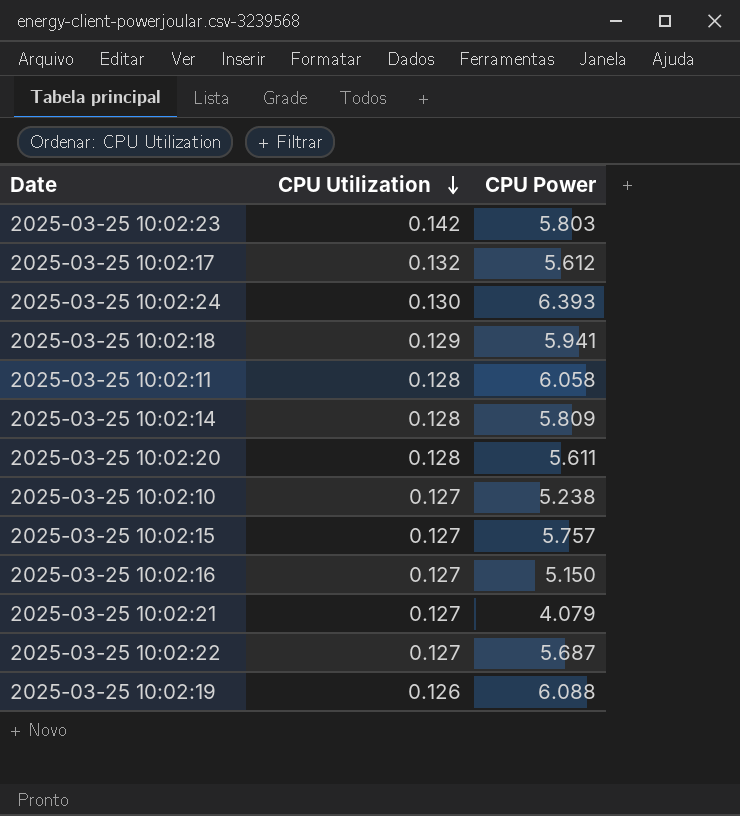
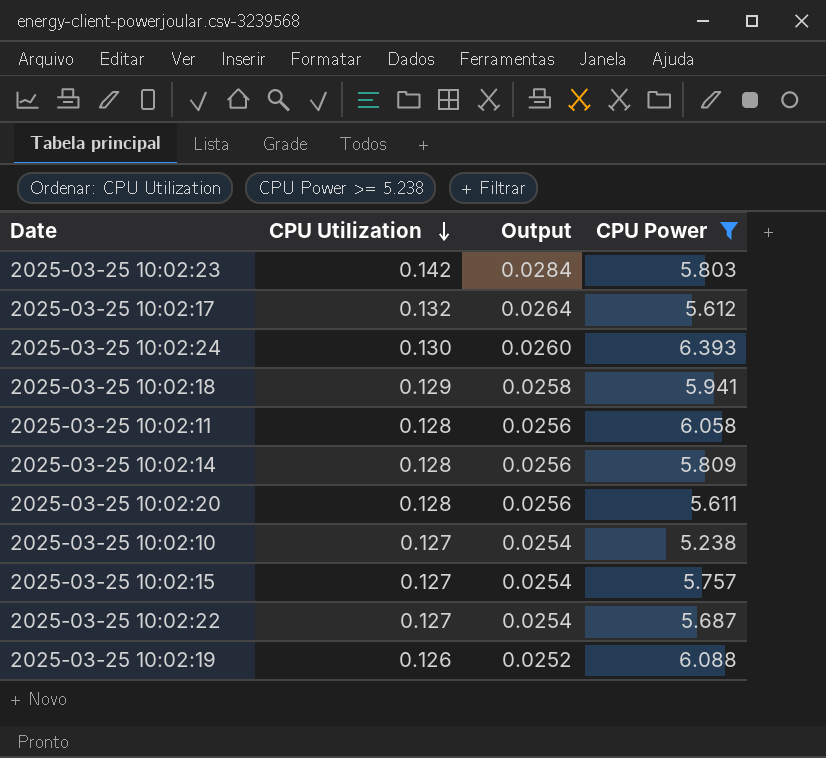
filter: none -> CPU Power >= 5.238
column Output | formula: none -> [CPU Utilization] * 0.2

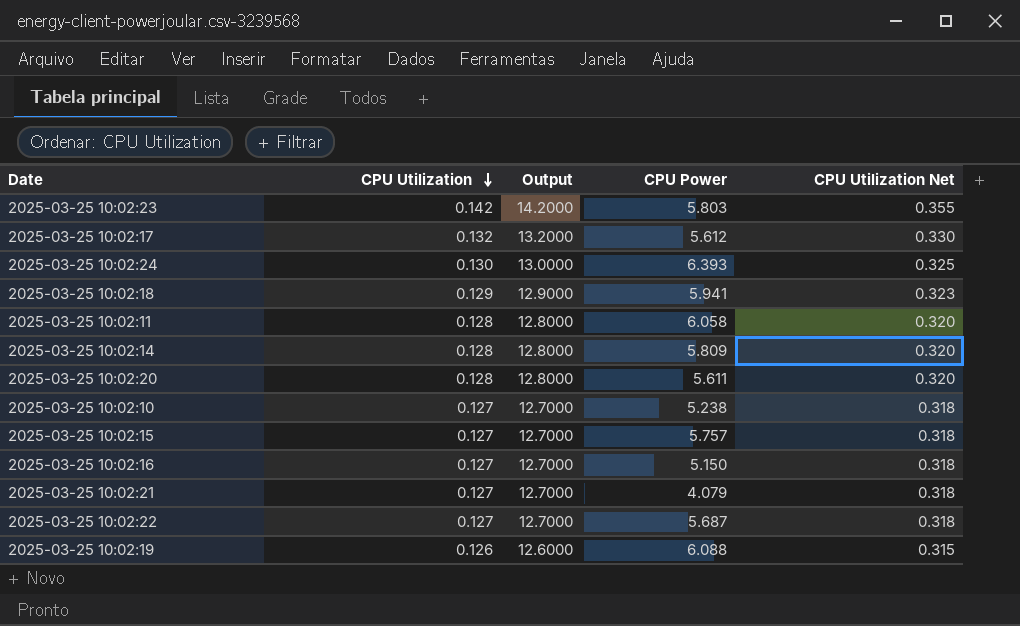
filter: CPU Power >= 5.238 -> none
column Output | formula: [CPU Utilization] * 0.2 -> [CPU Utilization] * 100
column CPU Utilization Net | formula: none -> [CPU Utilization] * 2.5

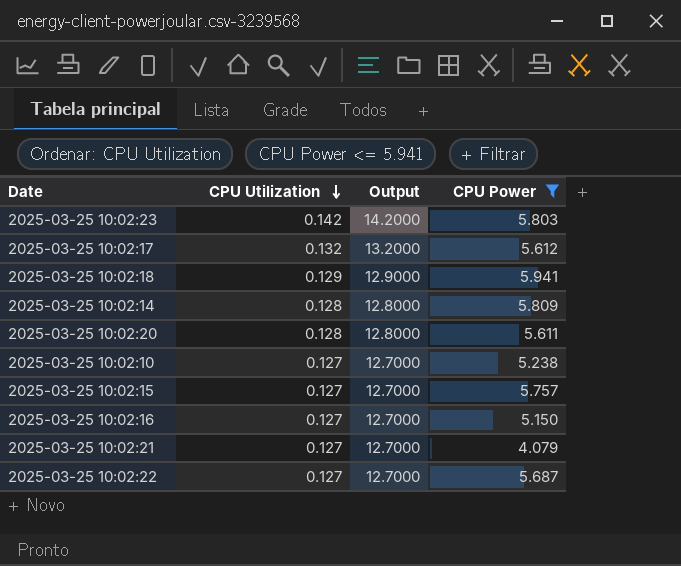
filter: none -> CPU Power <= 5.941
column CPU Utilization Net | formula: [CPU Utilization] * 2.5 -> none

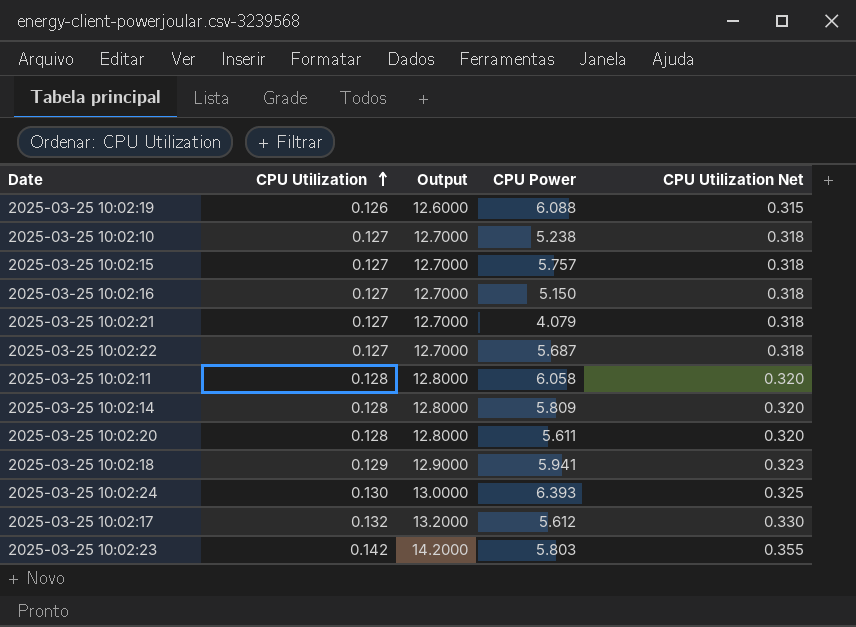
filter: CPU Power <= 5.941 -> none
row order: CPU Utilization descending -> CPU Utilization ascending
column CPU Utilization Net | formula: none -> [CPU Utilization] * 2.5

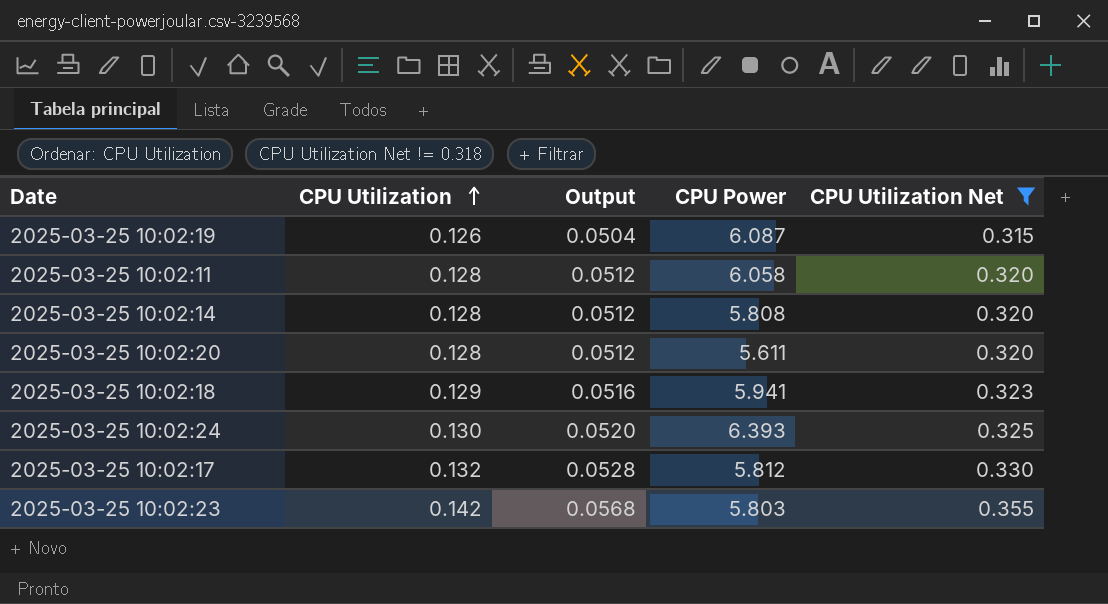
filter: none -> CPU Utilization Net != 0.318
column Output | formula: [CPU Utilization] * 100 -> [CPU Utilization] * 0.4
2025-03-25 10:02:19 | CPU Power: 6.088 -> 6.087
2025-03-25 10:02:14 | CPU Power: 5.809 -> 5.808
2025-03-25 10:02:17 | CPU Power: 5.612 -> 5.812

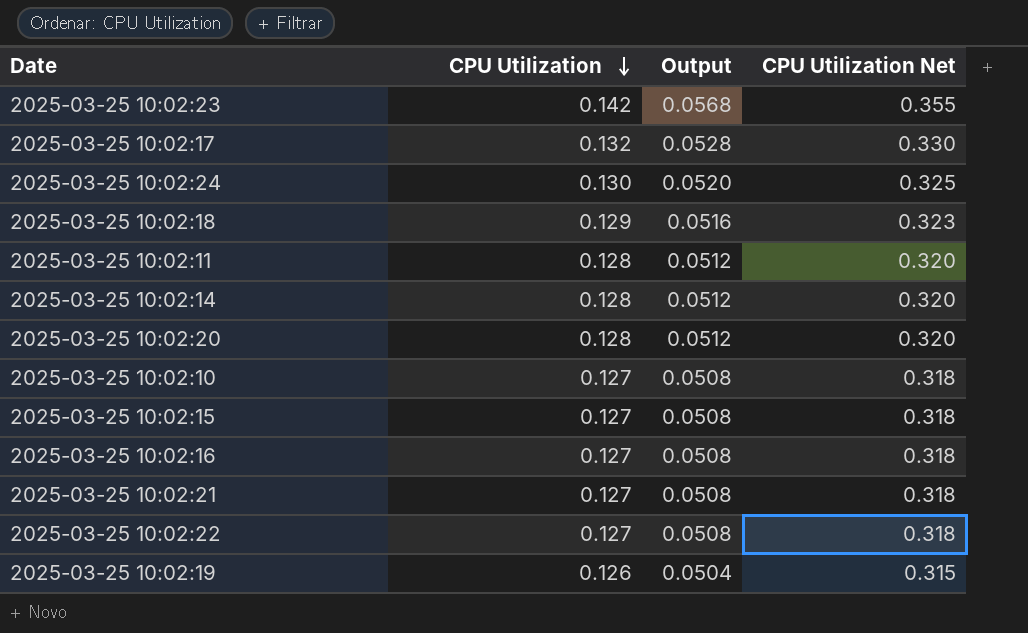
filter: CPU Utilization Net != 0.318 -> none
row order: CPU Utilization ascending -> CPU Utilization descending
column CPU Power | position: 4 -> none

